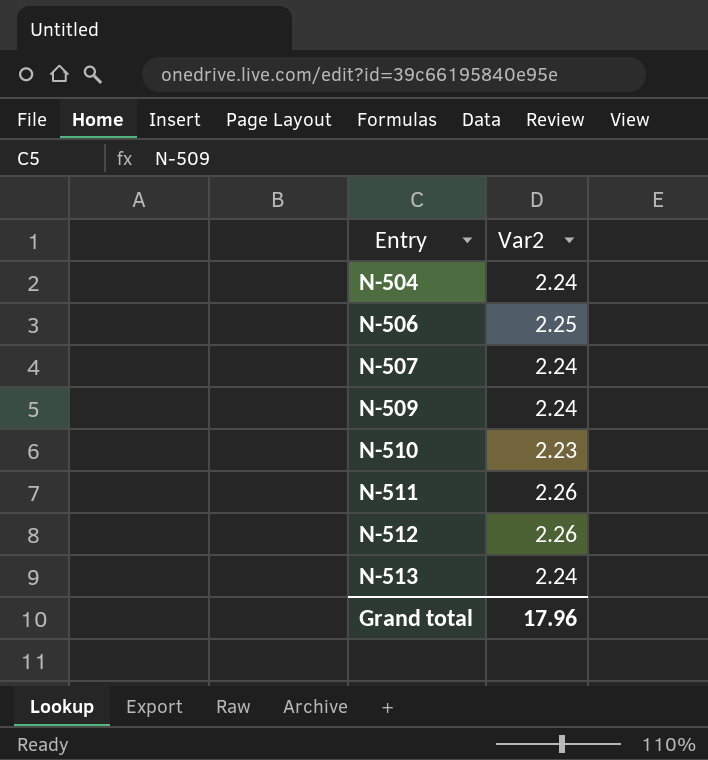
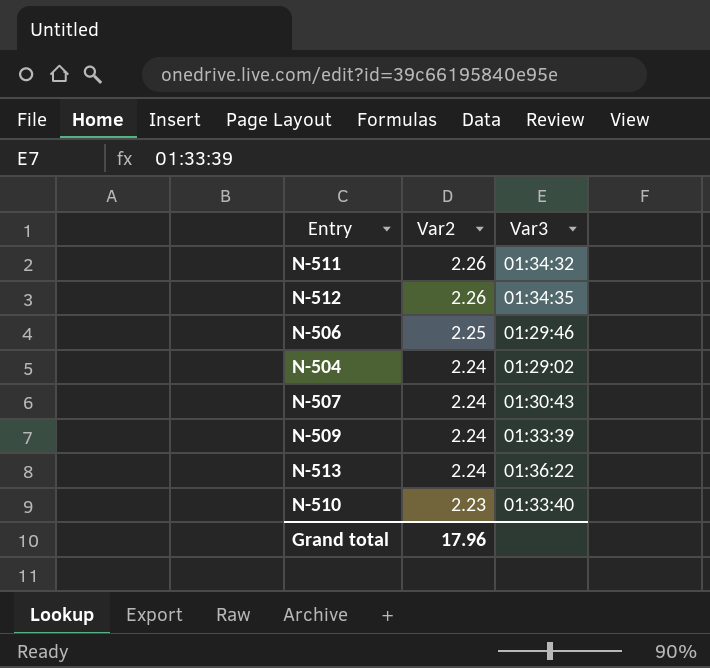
row order: Entry ascending -> Var2 descending
column Var3 | position: none -> 3

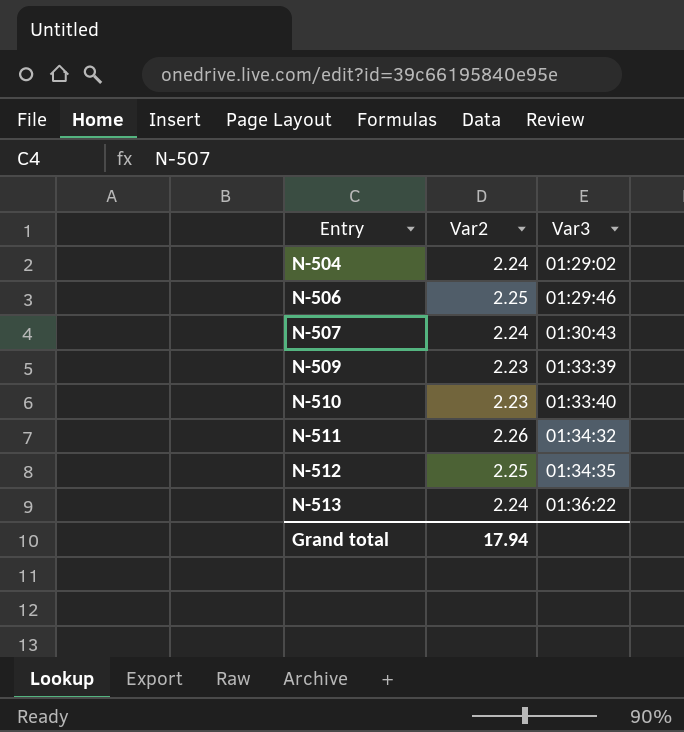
row order: Var2 descending -> Entry ascending
N-509 | Var2: 2.24 -> 2.23
N-512 | Var2: 2.26 -> 2.25
Grand total | Var2: 17.96 -> 17.94

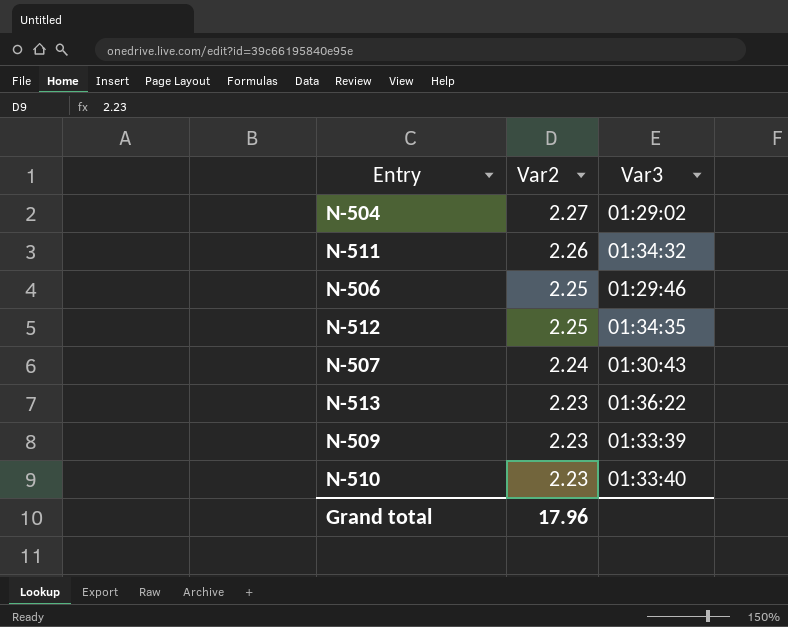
row order: Entry ascending -> Var2 descending
N-504 | Var2: 2.24 -> 2.27
N-513 | Var2: 2.24 -> 2.23
Grand total | Var2: 17.94 -> 17.96

